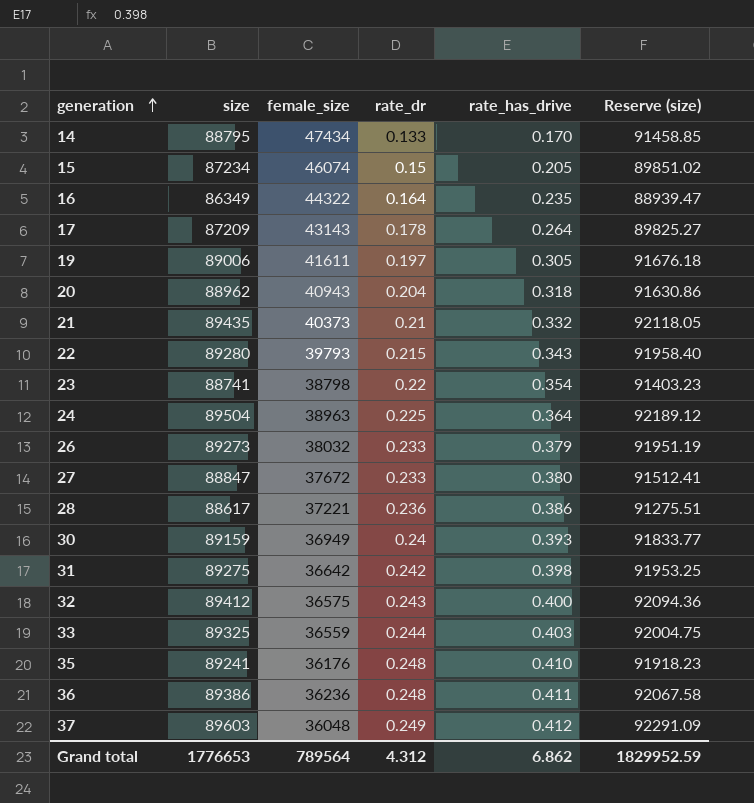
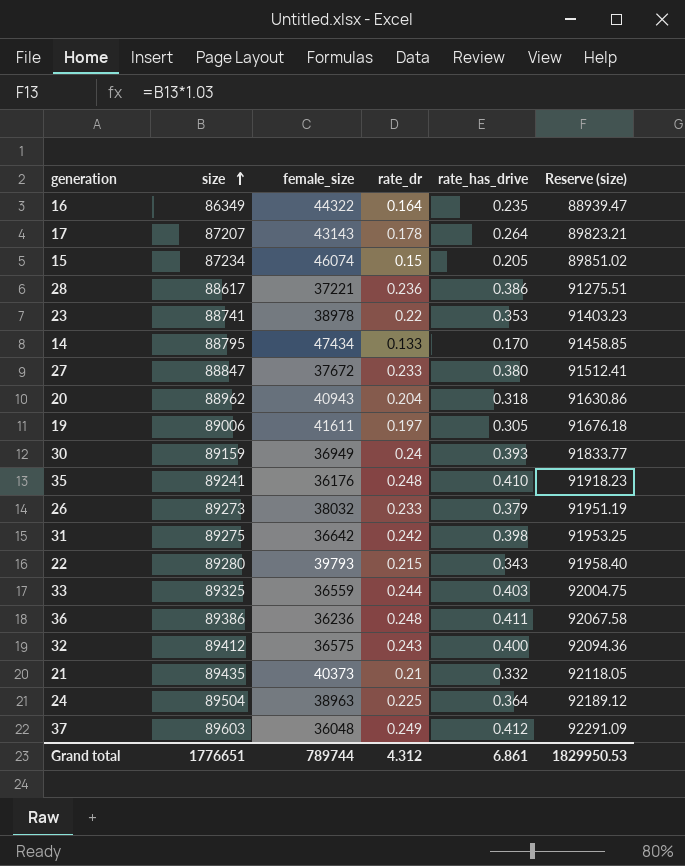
row order: generation ascending -> size ascending
17 | size: 87209 -> 87207
17 | Reserve (size): 89825.27 -> 89823.21
23 | female_size: 38798 -> 38978
23 | rate_has_drive: 0.354 -> 0.353
Grand total | size: 1776653 -> 1776651
Grand total | female_size: 789564 -> 789744
Grand total | rate_has_drive: 6.862 -> 6.861
Grand total | Reserve (size): 1829952.59 -> 1829950.53

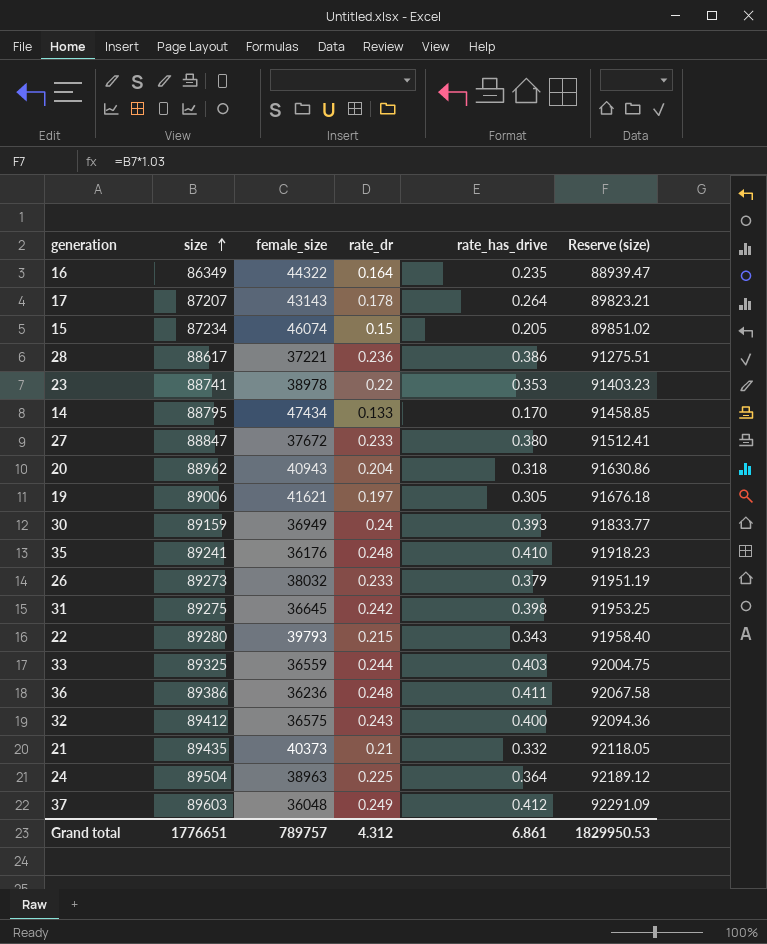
19 | female_size: 41611 -> 41621
31 | female_size: 36642 -> 36645
Grand total | female_size: 789744 -> 789757

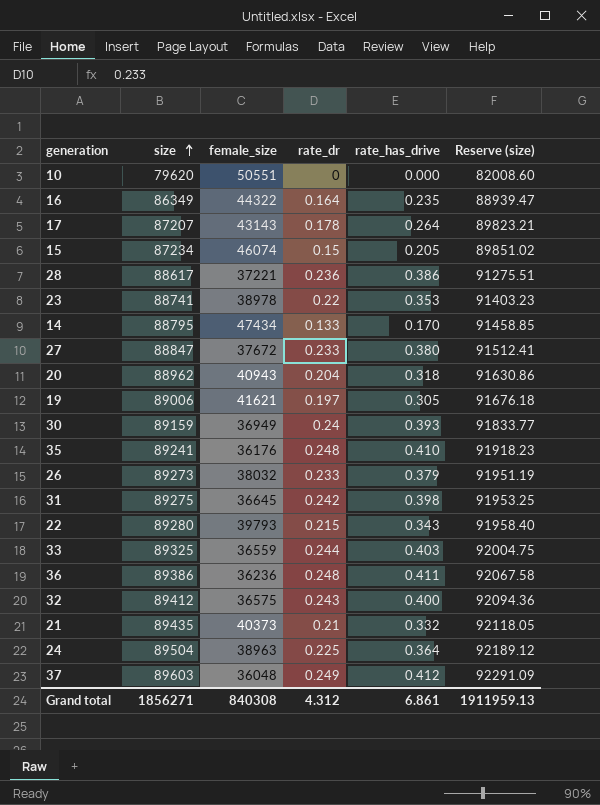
row 10: none -> 79620 | 50551 | 0 | 0.000 | 82008.60
Grand total | size: 1776651 -> 1856271
Grand total | female_size: 789757 -> 840308
Grand total | Reserve (size): 1829950.53 -> 1911959.13

